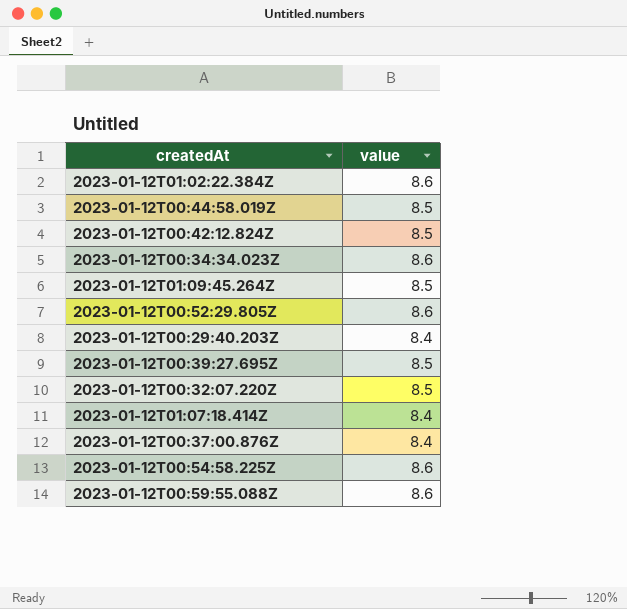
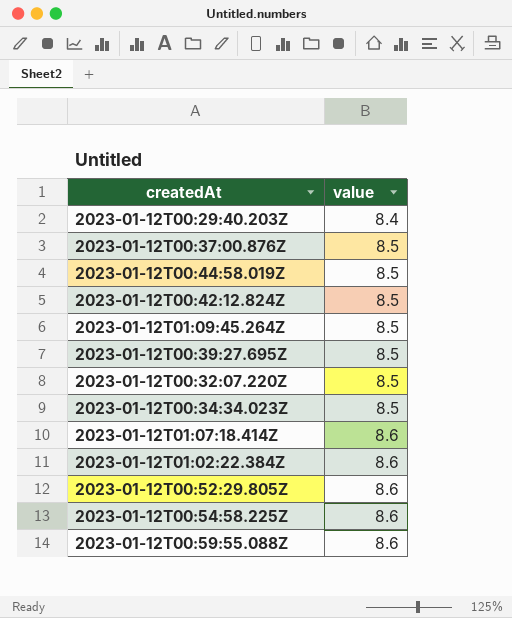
row order: none -> value ascending
2023-01-12T00:37:00.876Z | value: 8.4 -> 8.5
2023-01-12T00:34:34.023Z | value: 8.6 -> 8.5
2023-01-12T01:07:18.414Z | value: 8.4 -> 8.6

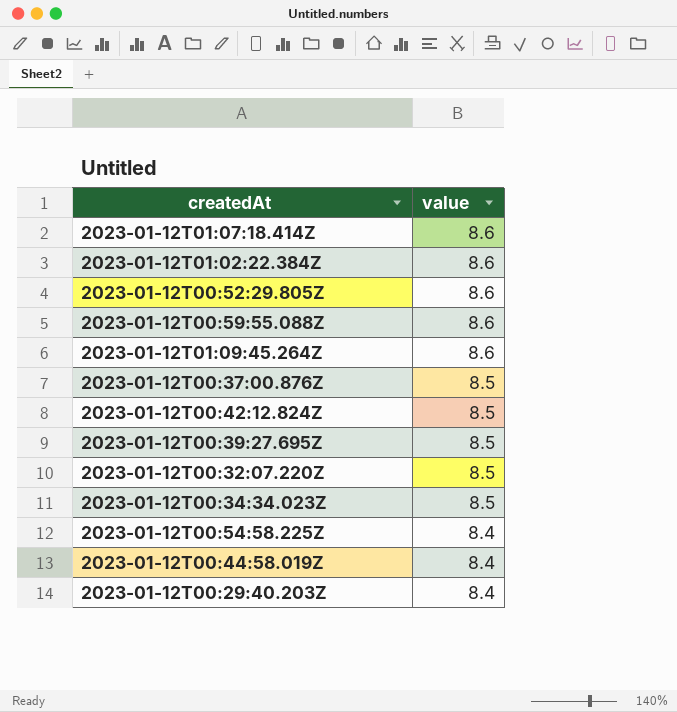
row order: value ascending -> value descending
2023-01-12T01:09:45.264Z | value: 8.5 -> 8.6
2023-01-12T00:54:58.225Z | value: 8.6 -> 8.4
2023-01-12T00:44:58.019Z | value: 8.5 -> 8.4

